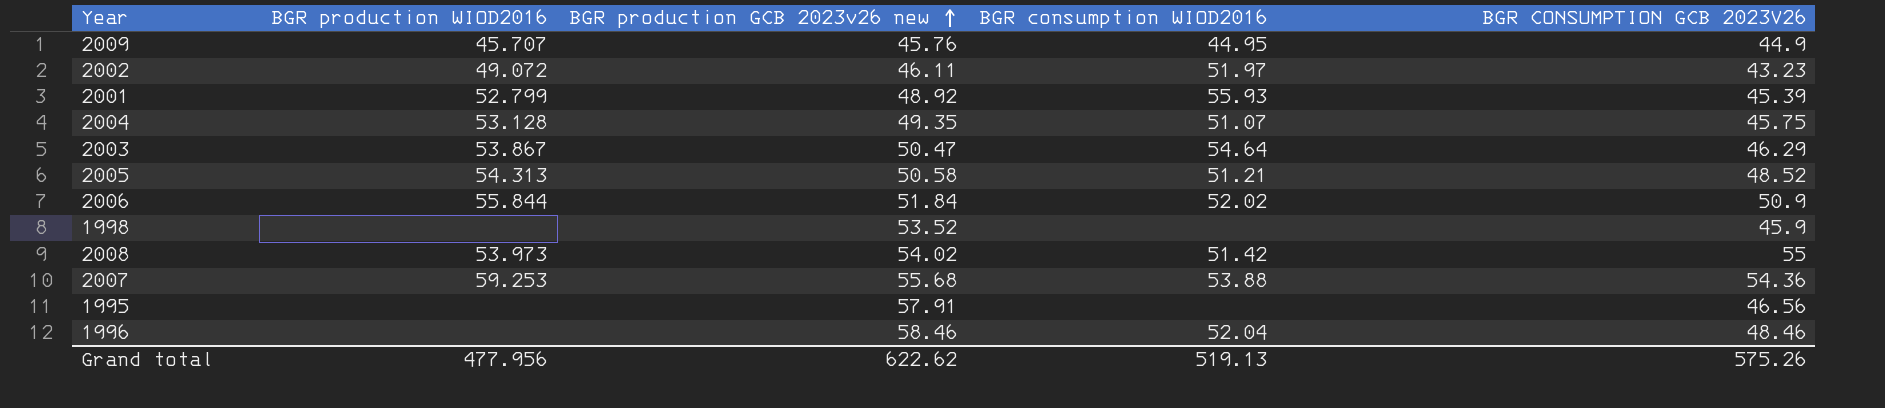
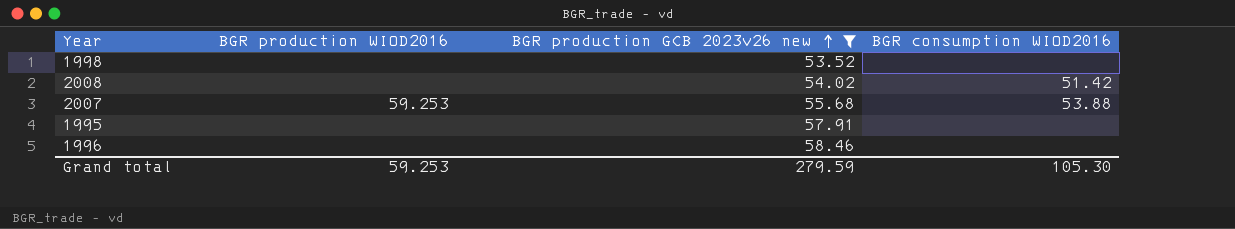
filter: none -> BGR production GCB 2023v26 new >= 53.52
column BGR CONSUMPTION GCB 2023V26 | position: 5 -> none
2008 | BGR production WIOD2016: 53.973 -> none
1996 | BGR consumption WIOD2016: 52.04 -> none
Grand total | BGR production WIOD2016: 477.956 -> 59.253
Grand total | BGR production GCB 2023v26 new: 622.62 -> 279.59
Grand total | BGR consumption WIOD2016: 519.13 -> 105.30

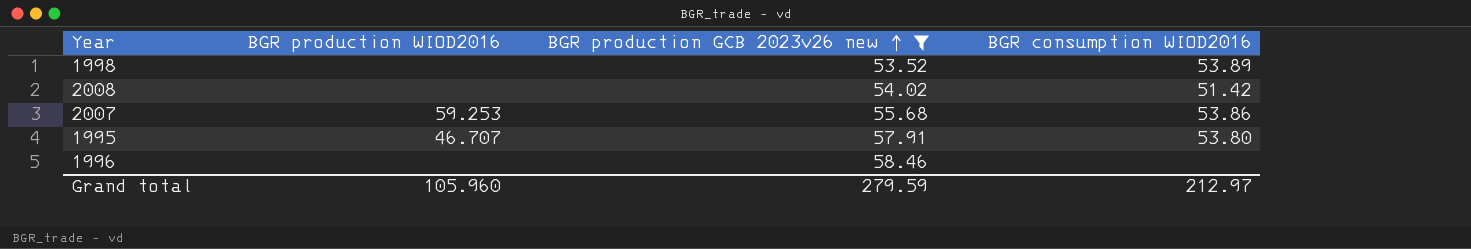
1998 | BGR consumption WIOD2016: none -> 53.89
2007 | BGR consumption WIOD2016: 53.88 -> 53.86
1995 | BGR production WIOD2016: none -> 46.707
1995 | BGR consumption WIOD2016: none -> 53.80
Grand total | BGR production WIOD2016: 59.253 -> 105.960
Grand total | BGR consumption WIOD2016: 105.30 -> 212.97

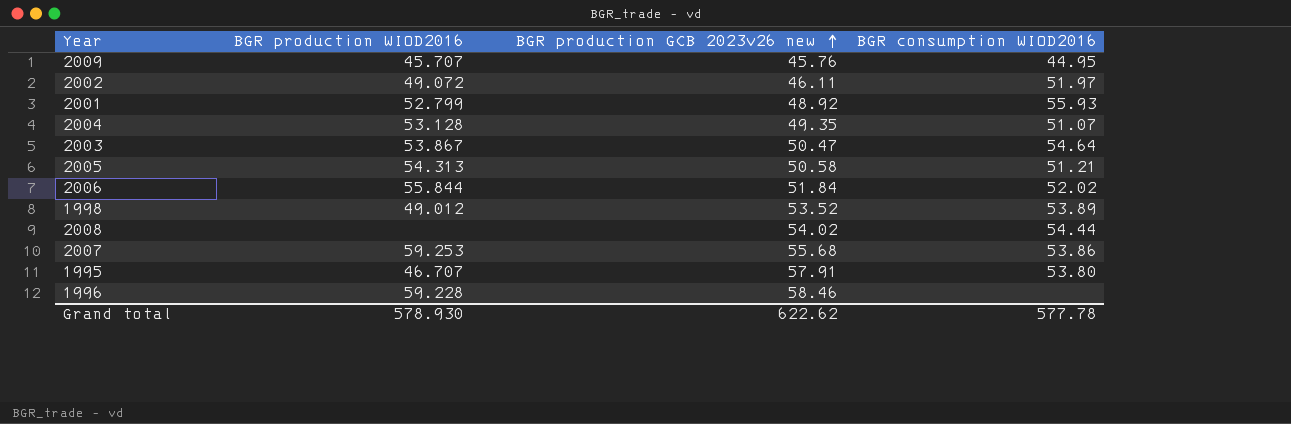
filter: BGR production GCB 2023v26 new >= 53.52 -> none
1998 | BGR production WIOD2016: none -> 49.012
2008 | BGR consumption WIOD2016: 51.42 -> 54.44
1996 | BGR production WIOD2016: none -> 59.228
Grand total | BGR production WIOD2016: 105.960 -> 578.930
Grand total | BGR production GCB 2023v26 new: 279.59 -> 622.62
Grand total | BGR consumption WIOD2016: 212.97 -> 577.78

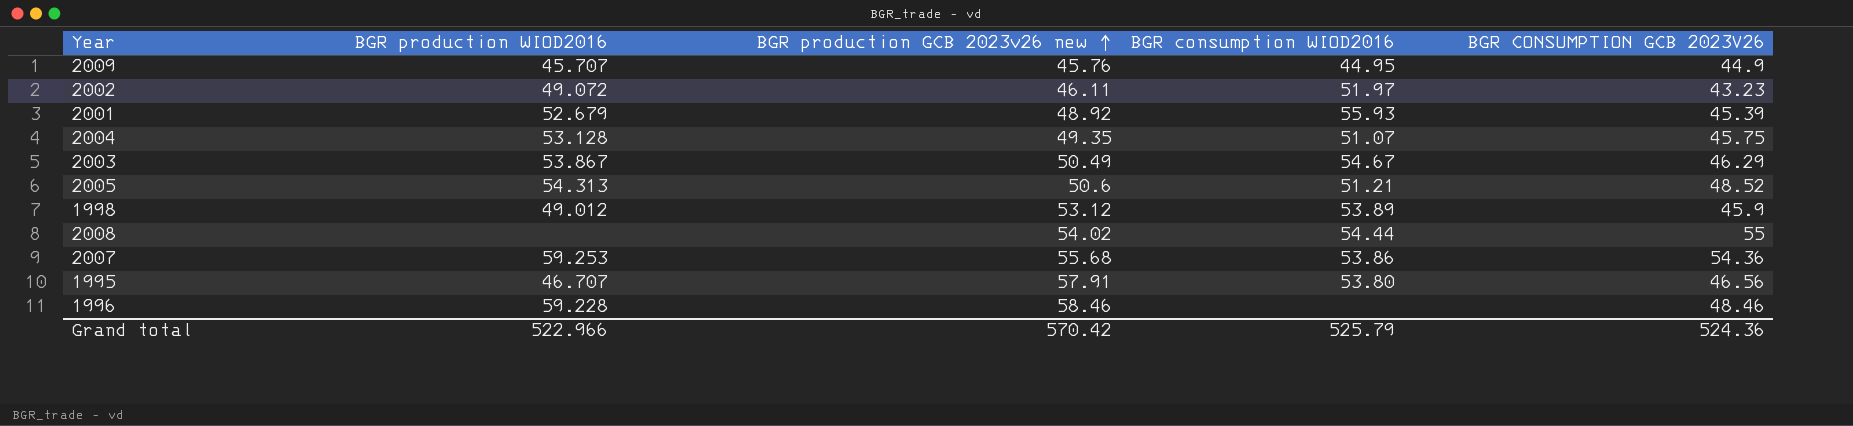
column BGR CONSUMPTION GCB 2023V26 | position: none -> 5
row 2006: 55.844 | 51.84 | 52.02 -> none
2001 | BGR production WIOD2016: 52.799 -> 52.679
2003 | BGR production GCB 2023v26 new: 50.47 -> 50.49
2003 | BGR consumption WIOD2016: 54.64 -> 54.67
2005 | BGR production GCB 2023v26 new: 50.58 -> 50.6
1998 | BGR production GCB 2023v26 new: 53.52 -> 53.12
Grand total | BGR production WIOD2016: 578.930 -> 522.966
Grand total | BGR production GCB 2023v26 new: 622.62 -> 570.42
Grand total | BGR consumption WIOD2016: 577.78 -> 525.79

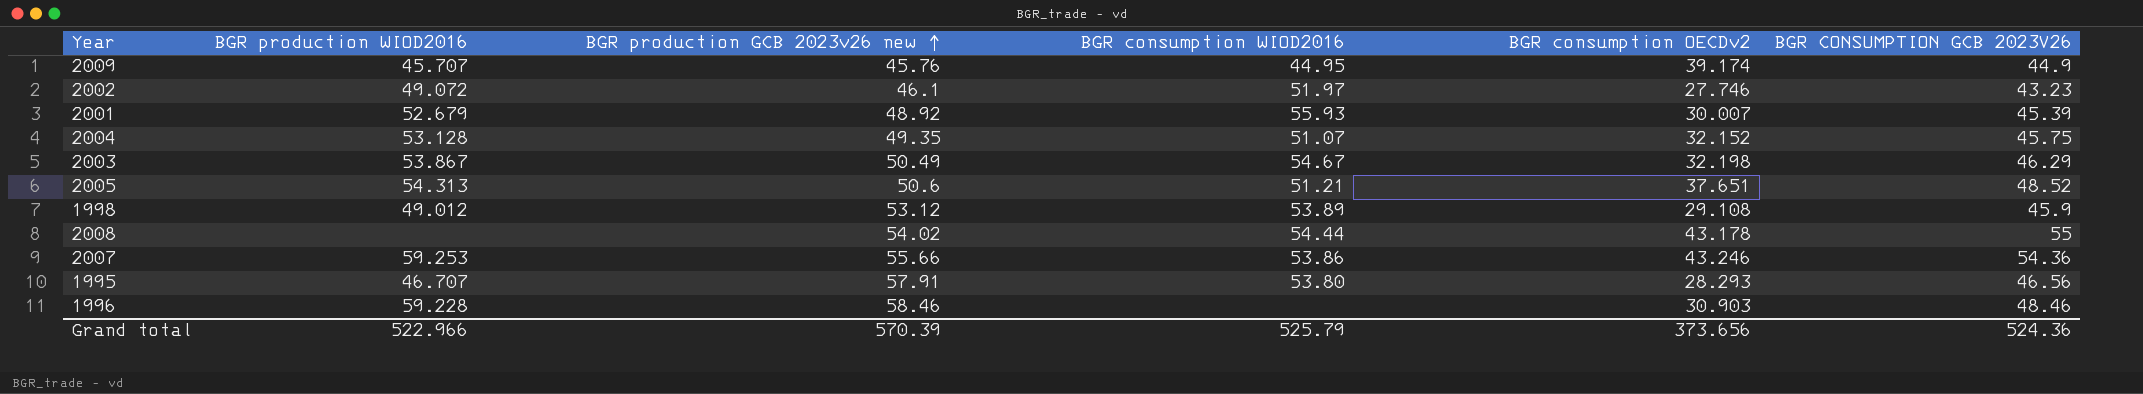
column BGR consumption OECDv2 | position: none -> 5
2002 | BGR production GCB 2023v26 new: 46.11 -> 46.1
2007 | BGR production GCB 2023v26 new: 55.68 -> 55.66
Grand total | BGR production GCB 2023v26 new: 570.42 -> 570.39

